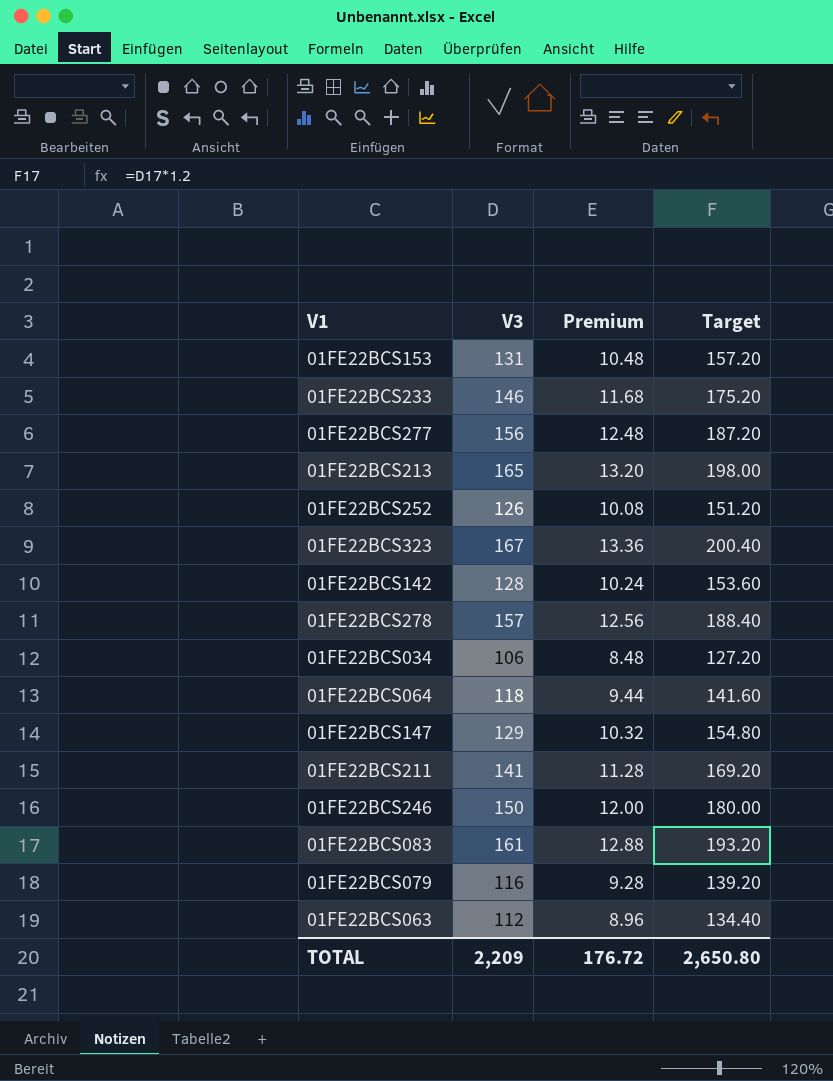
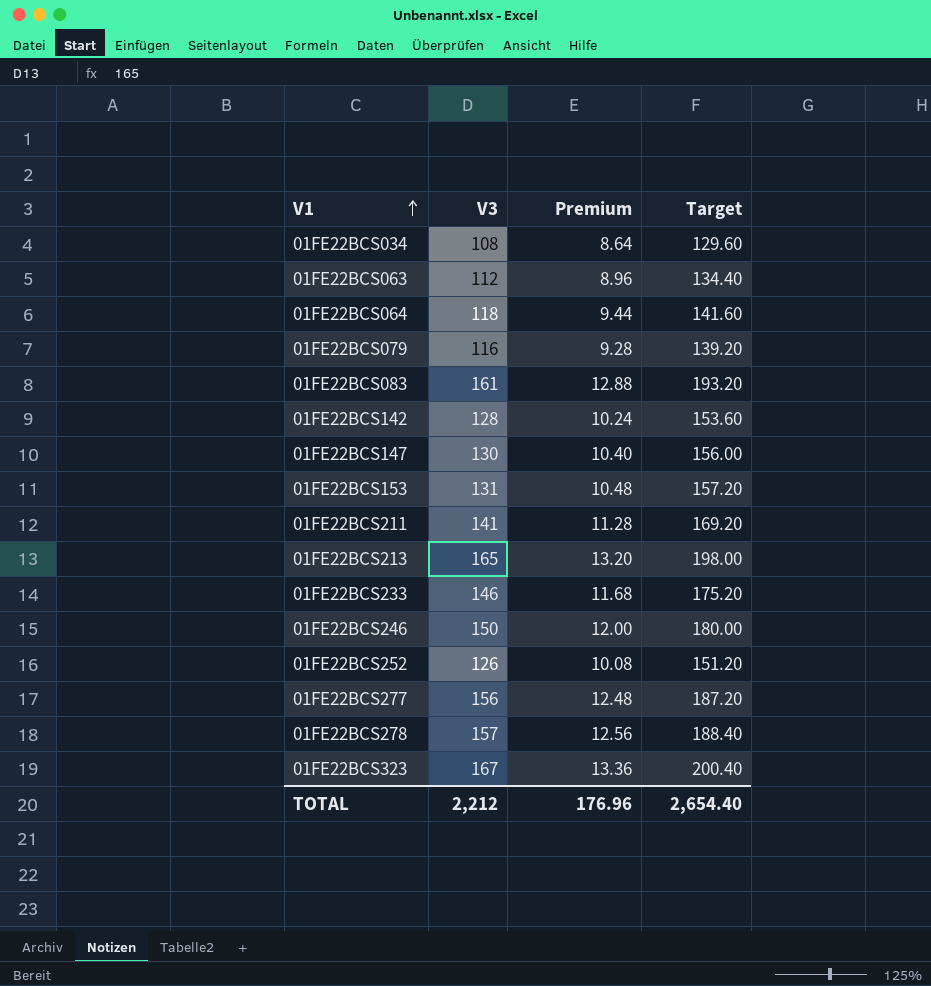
row order: none -> V1 ascending
01FE22BCS034 | V3: 106 -> 108
01FE22BCS034 | Premium: 8.48 -> 8.64
01FE22BCS034 | Target: 127.20 -> 129.60
01FE22BCS147 | V3: 129 -> 130
01FE22BCS147 | Premium: 10.32 -> 10.40
01FE22BCS147 | Target: 154.80 -> 156.00
TOTAL | V3: 2,209 -> 2,212
TOTAL | Premium: 176.72 -> 176.96
TOTAL | Target: 2,650.80 -> 2,654.40

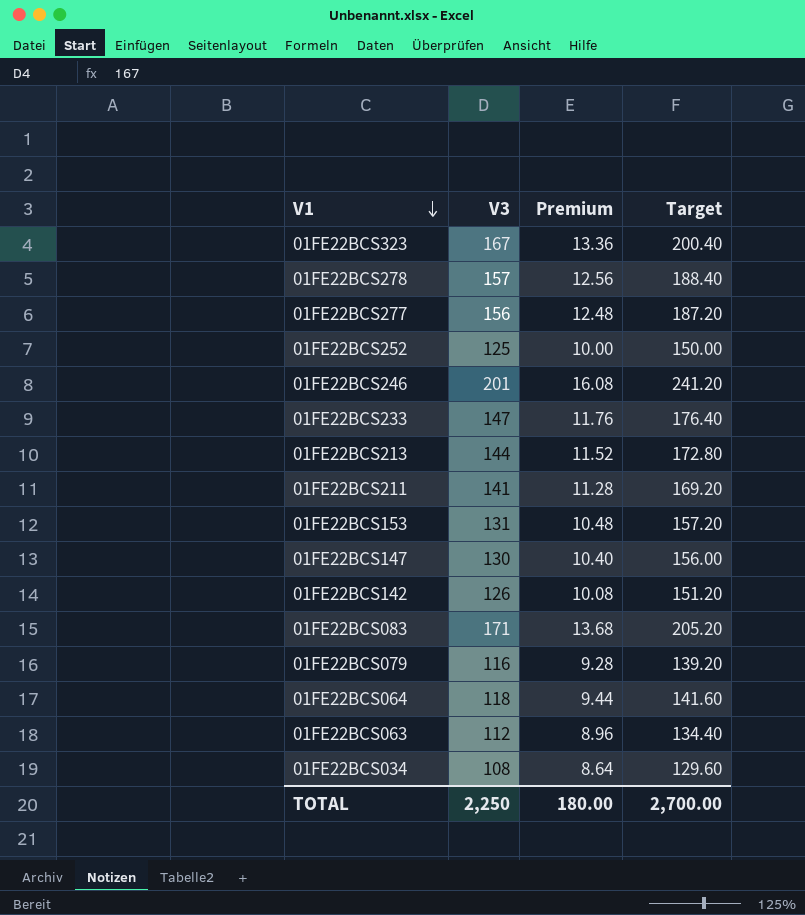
row order: V1 ascending -> V1 descending
01FE22BCS252 | V3: 126 -> 125
01FE22BCS252 | Premium: 10.08 -> 10.00
01FE22BCS252 | Target: 151.20 -> 150.00
01FE22BCS246 | V3: 150 -> 201
01FE22BCS246 | Premium: 12.00 -> 16.08
01FE22BCS246 | Target: 180.00 -> 241.20
01FE22BCS233 | V3: 146 -> 147
01FE22BCS233 | Premium: 11.68 -> 11.76
01FE22BCS233 | Target: 175.20 -> 176.40
01FE22BCS213 | V3: 165 -> 144
01FE22BCS213 | Premium: 13.20 -> 11.52
01FE22BCS213 | Target: 198.00 -> 172.80
01FE22BCS142 | V3: 128 -> 126
01FE22BCS142 | Premium: 10.24 -> 10.08
01FE22BCS142 | Target: 153.60 -> 151.20
01FE22BCS083 | V3: 161 -> 171
01FE22BCS083 | Premium: 12.88 -> 13.68
01FE22BCS083 | Target: 193.20 -> 205.20
TOTAL | V3: 2,212 -> 2,250
TOTAL | Premium: 176.96 -> 180.00
TOTAL | Target: 2,654.40 -> 2,700.00

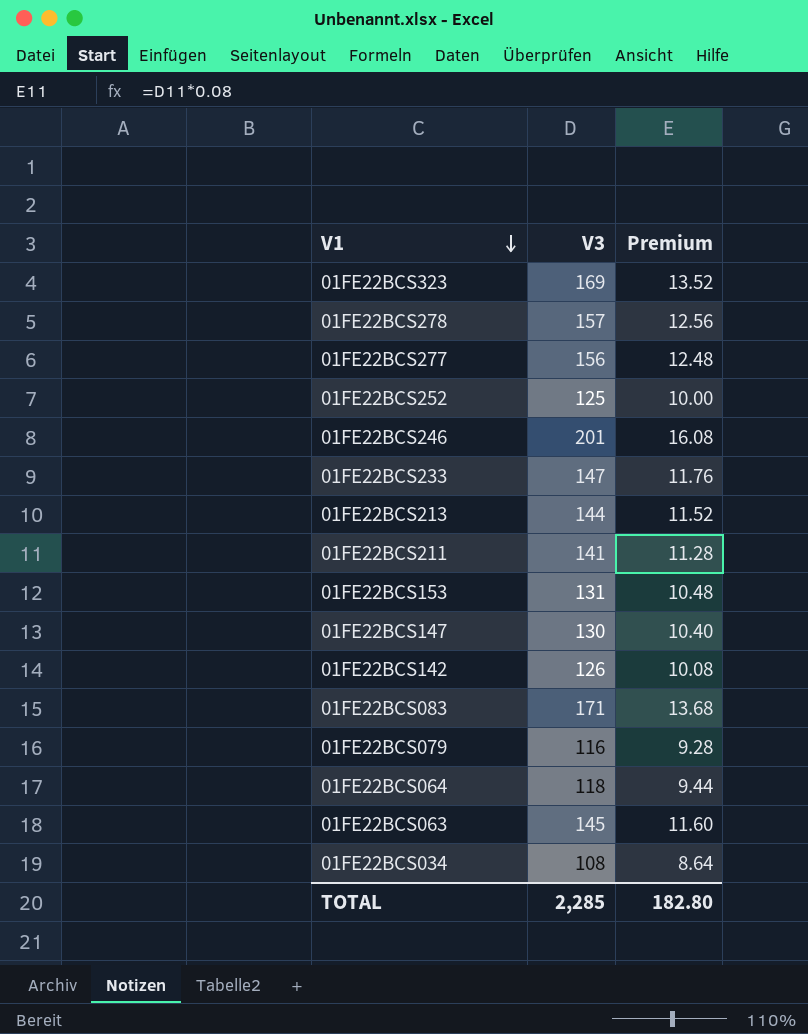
column Target | formula: [V3] * 1.2 -> none
01FE22BCS323 | V3: 167 -> 169
01FE22BCS323 | Premium: 13.36 -> 13.52
01FE22BCS063 | V3: 112 -> 145
01FE22BCS063 | Premium: 8.96 -> 11.60
TOTAL | V3: 2,250 -> 2,285
TOTAL | Premium: 180.00 -> 182.80

